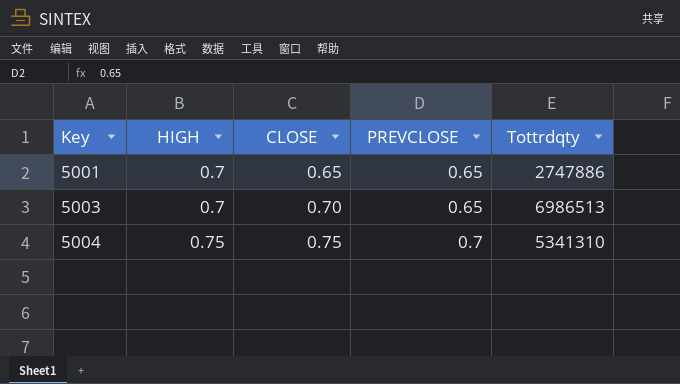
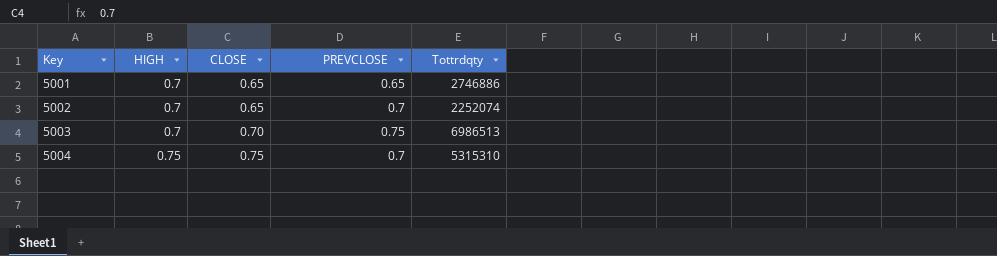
5001 | Tottrdqty: 2747886 -> 2746886
row 5002: none -> 0.7 | 0.65 | 0.7 | 2252074
5003 | PREVCLOSE: 0.65 -> 0.75
5004 | Tottrdqty: 5341310 -> 5315310

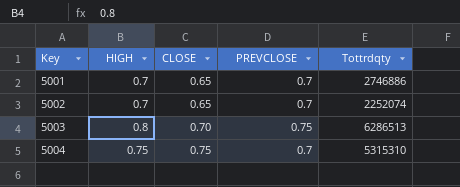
5001 | PREVCLOSE: 0.65 -> 0.7
5003 | HIGH: 0.7 -> 0.8
5003 | Tottrdqty: 6986513 -> 6286513

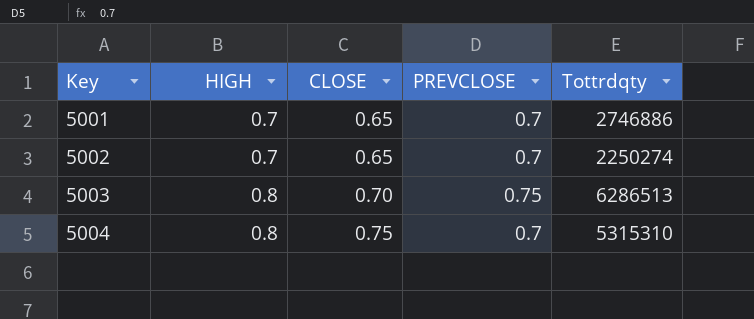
5002 | Tottrdqty: 2252074 -> 2250274
5004 | HIGH: 0.75 -> 0.8

